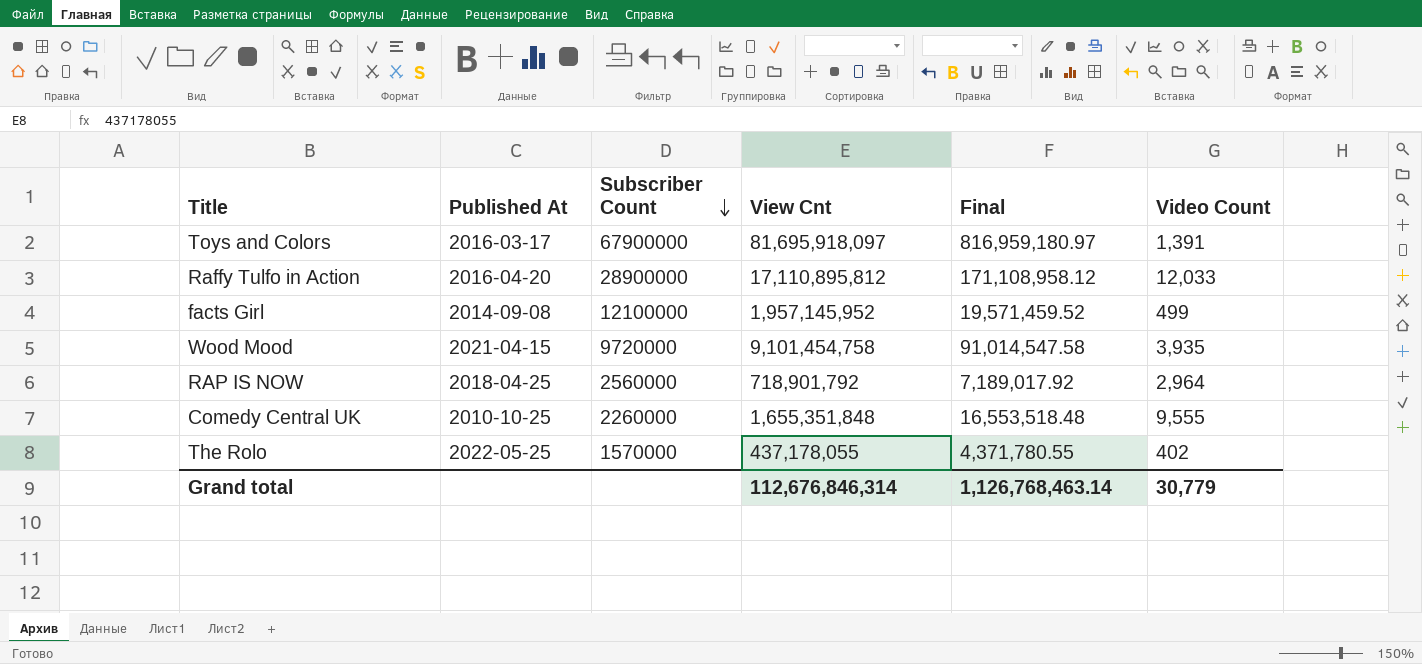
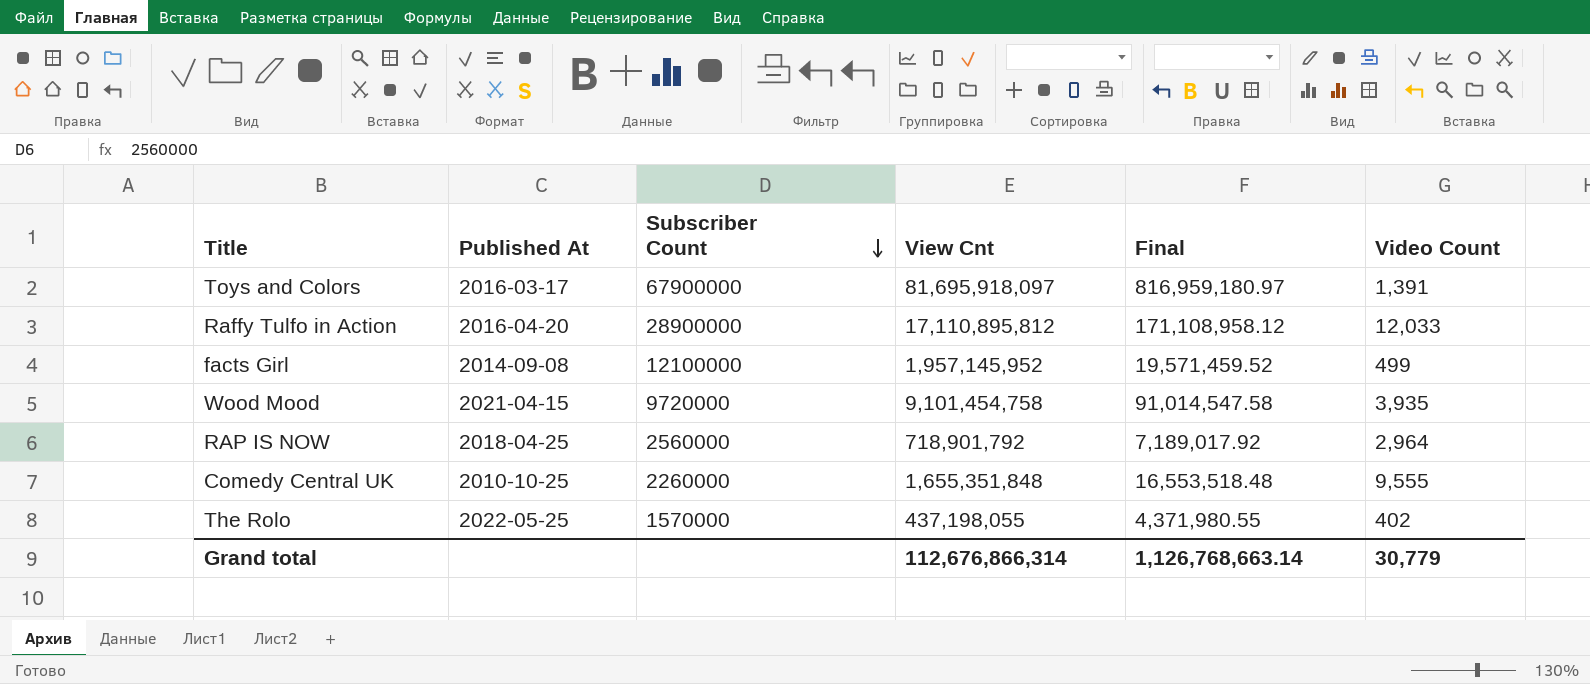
The Rolo | View Cnt: 437,178,055 -> 437,198,055
The Rolo | Final: 4,371,780.55 -> 4,371,980.55
Grand total | View Cnt: 112,676,846,314 -> 112,676,866,314
Grand total | Final: 1,126,768,463.14 -> 1,126,768,663.14

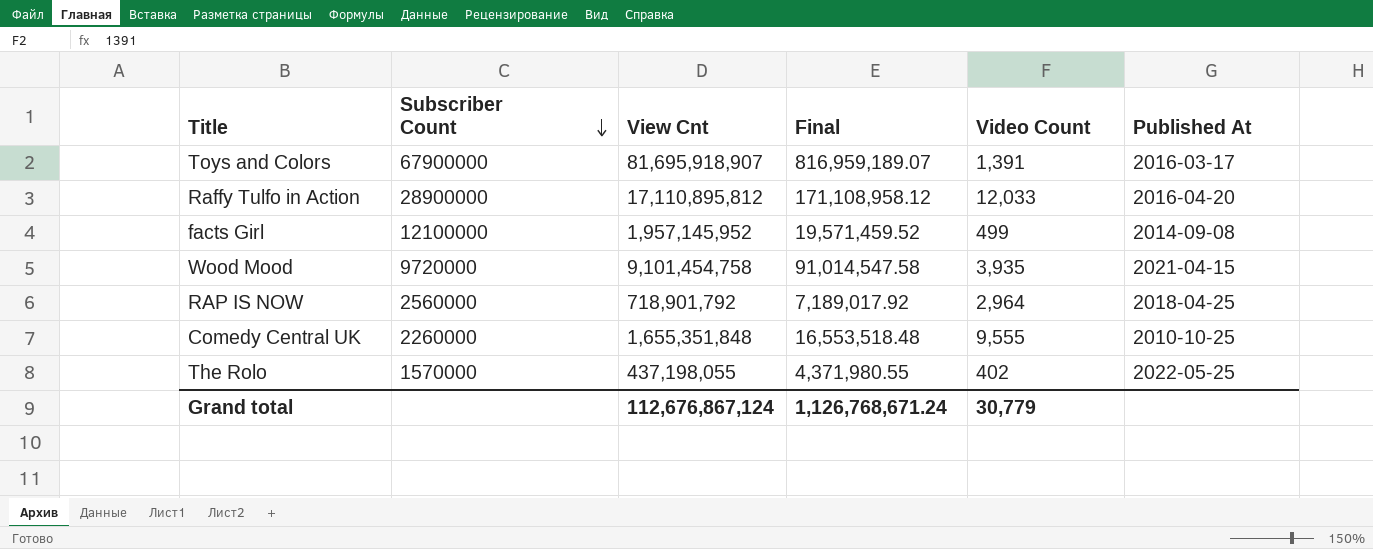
column Published At | position: 2 -> 6
Toys and Colors | View Cnt: 81,695,918,097 -> 81,695,918,907
Toys and Colors | Final: 816,959,180.97 -> 816,959,189.07
Grand total | View Cnt: 112,676,866,314 -> 112,676,867,124
Grand total | Final: 1,126,768,663.14 -> 1,126,768,671.24

